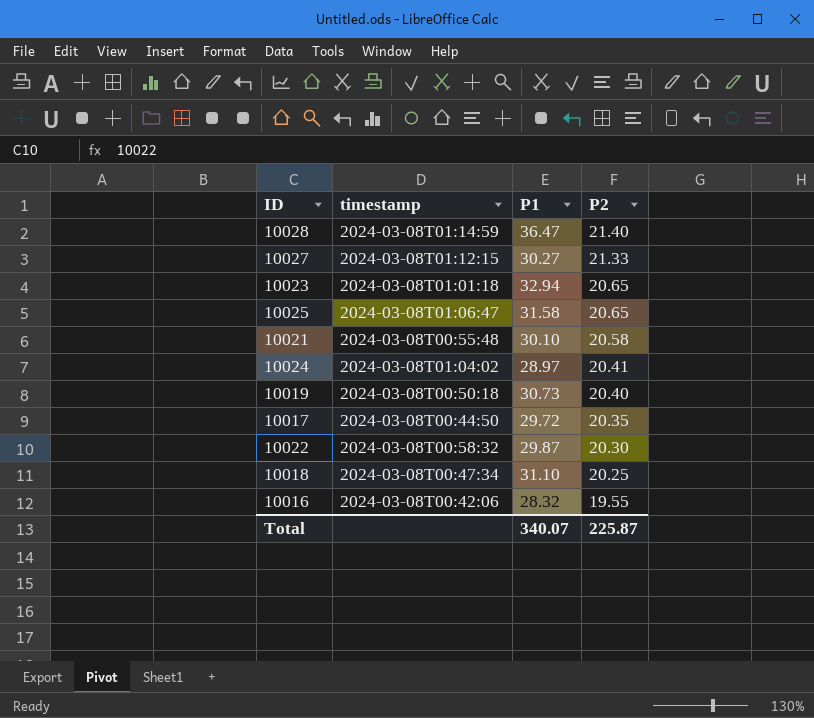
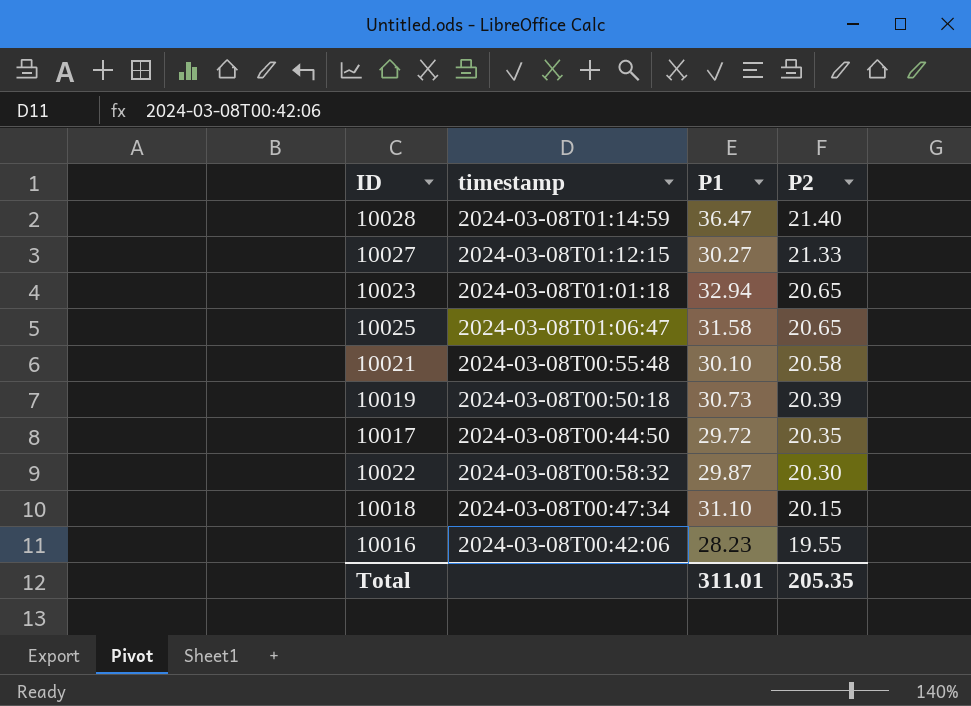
row 10024: 2024-03-08T01:04:02 | 28.97 | 20.41 -> none
10019 | P2: 20.40 -> 20.39
10018 | P2: 20.25 -> 20.15
10016 | P1: 28.32 -> 28.23
Total | P1: 340.07 -> 311.01
Total | P2: 225.87 -> 205.35

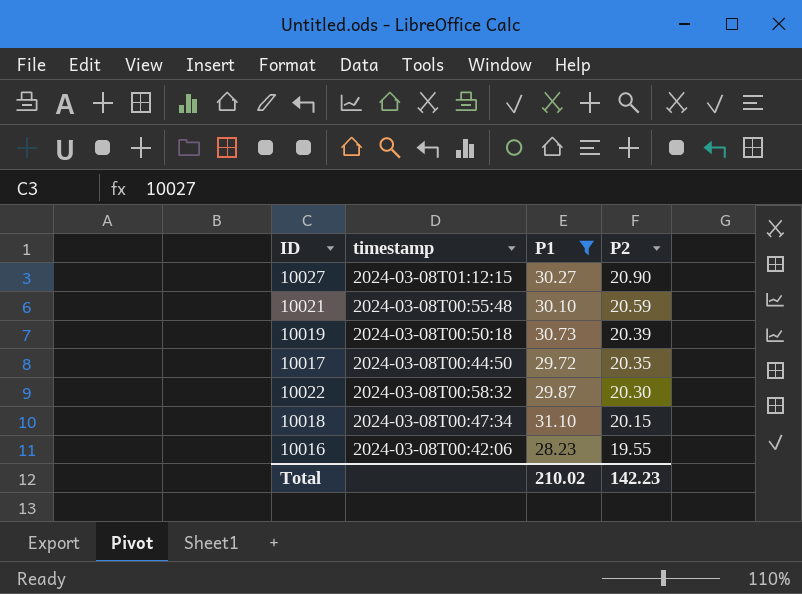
filter: none -> P1 <= 31.10
10027 | P2: 21.33 -> 20.90
10021 | P2: 20.58 -> 20.59
Total | P1: 311.01 -> 210.02
Total | P2: 205.35 -> 142.23

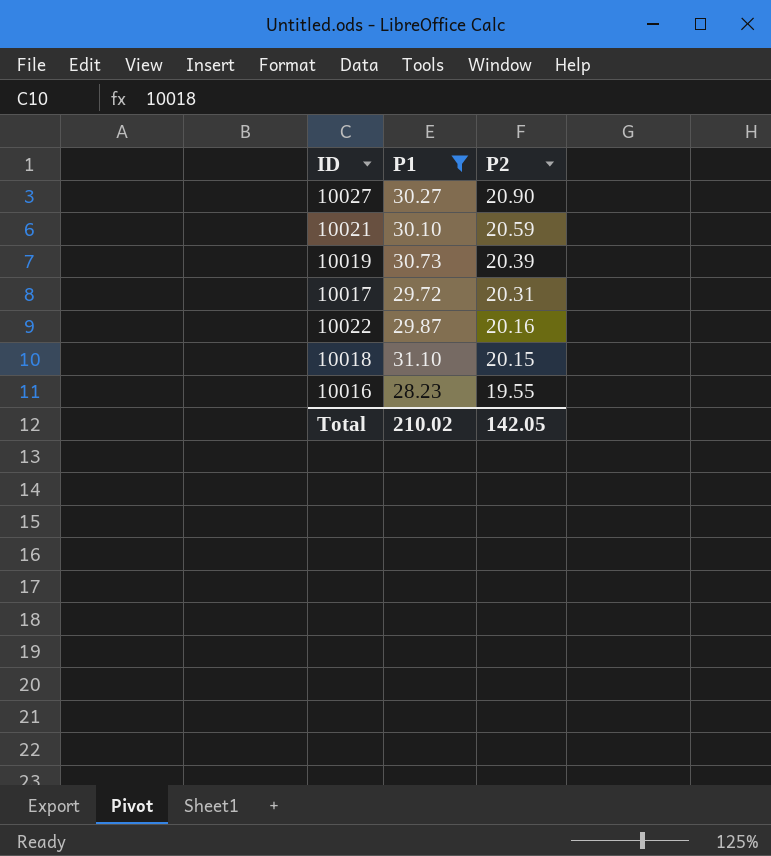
column timestamp | position: 2 -> none
10017 | P2: 20.35 -> 20.31
10022 | P2: 20.30 -> 20.16
Total | P2: 142.23 -> 142.05

